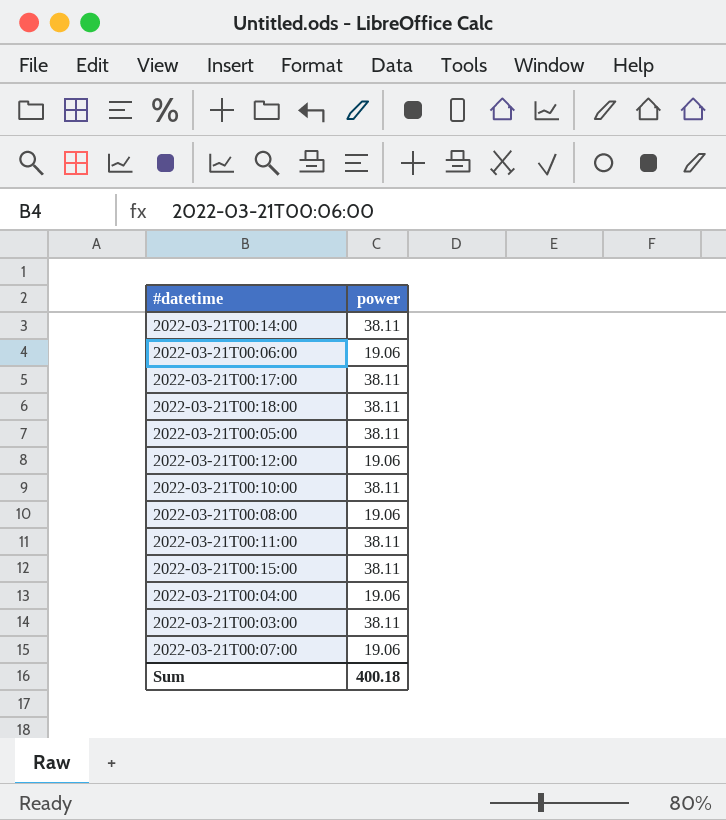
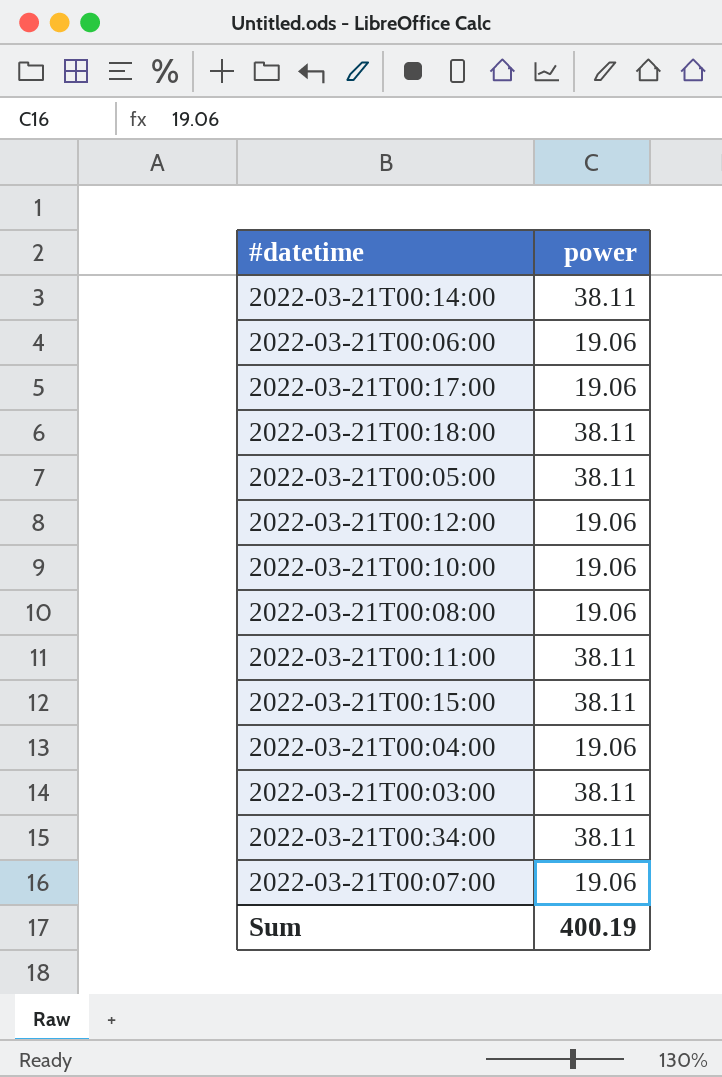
2022-03-21T00:17:00 | power: 38.11 -> 19.06
2022-03-21T00:10:00 | power: 38.11 -> 19.06
row 2022-03-21T00:34:00: none -> 38.11
Sum | power: 400.18 -> 400.19

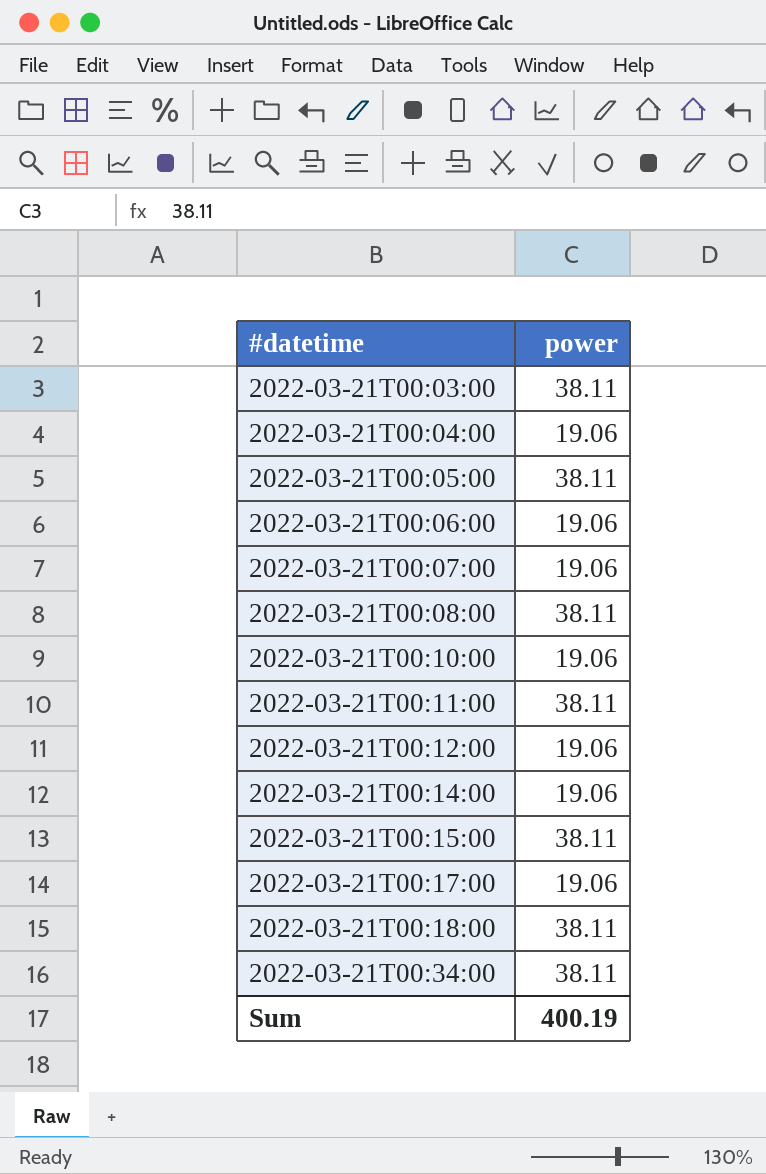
row order: none -> #datetime ascending
2022-03-21T00:08:00 | power: 19.06 -> 38.11
2022-03-21T00:14:00 | power: 38.11 -> 19.06

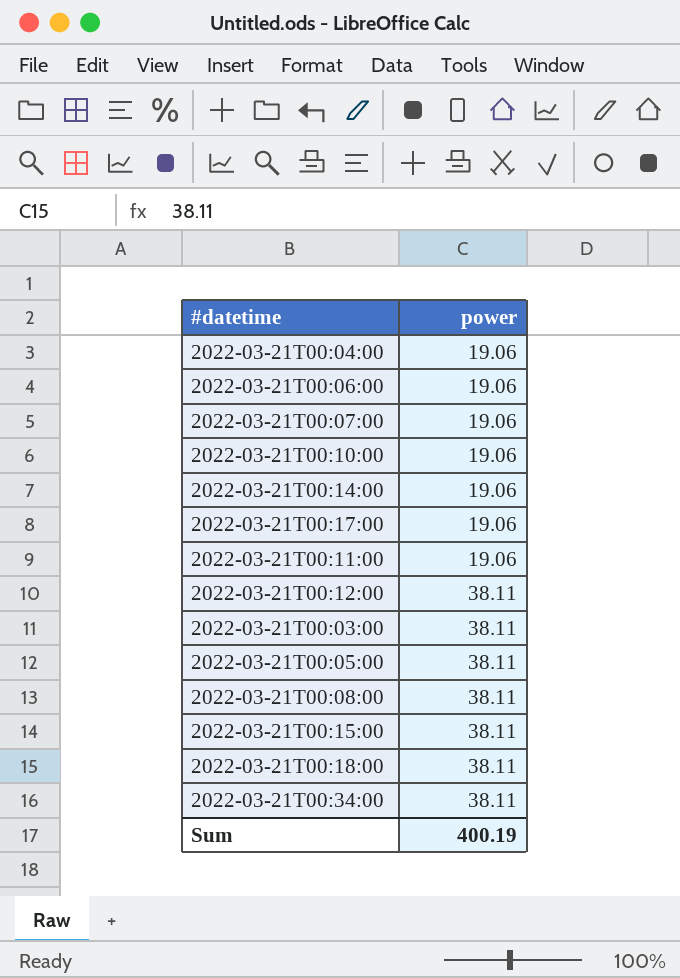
row order: #datetime ascending -> power ascending
2022-03-21T00:11:00 | power: 38.11 -> 19.06
2022-03-21T00:12:00 | power: 19.06 -> 38.11

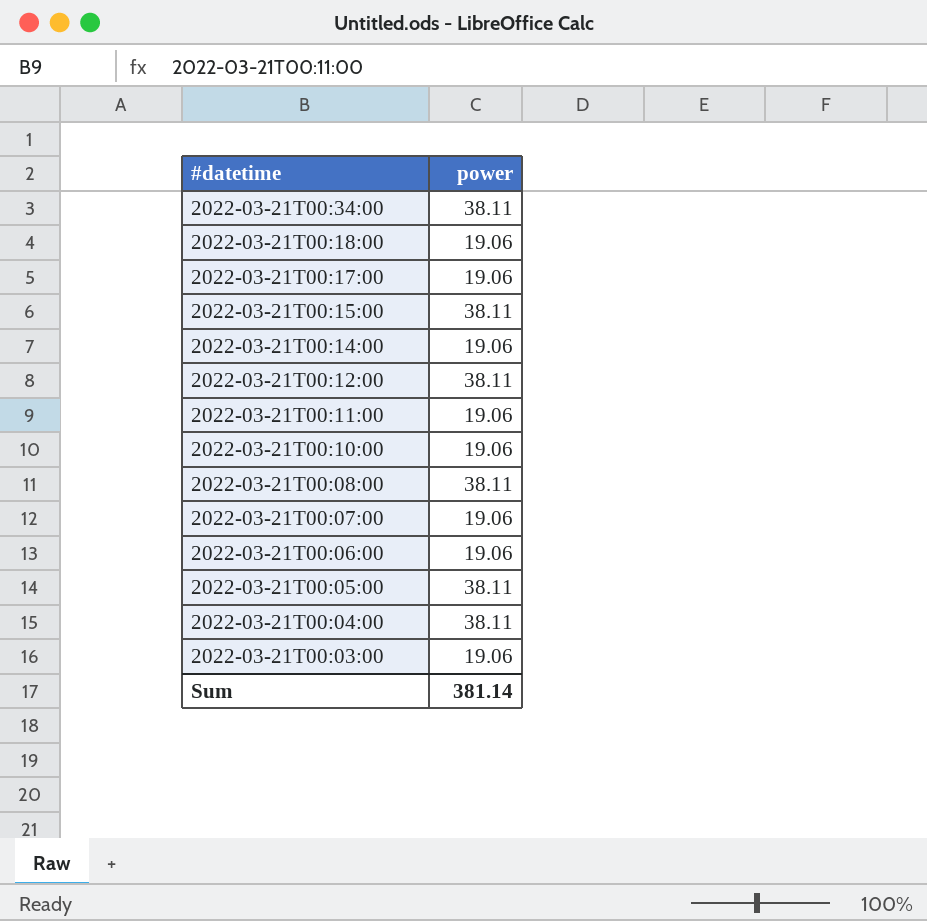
row order: power ascending -> #datetime descending
2022-03-21T00:18:00 | power: 38.11 -> 19.06
2022-03-21T00:04:00 | power: 19.06 -> 38.11
2022-03-21T00:03:00 | power: 38.11 -> 19.06
Sum | power: 400.19 -> 381.14

